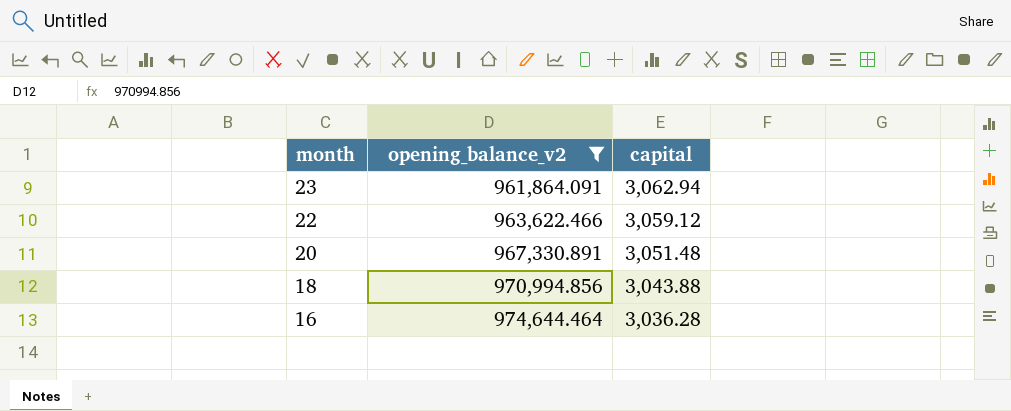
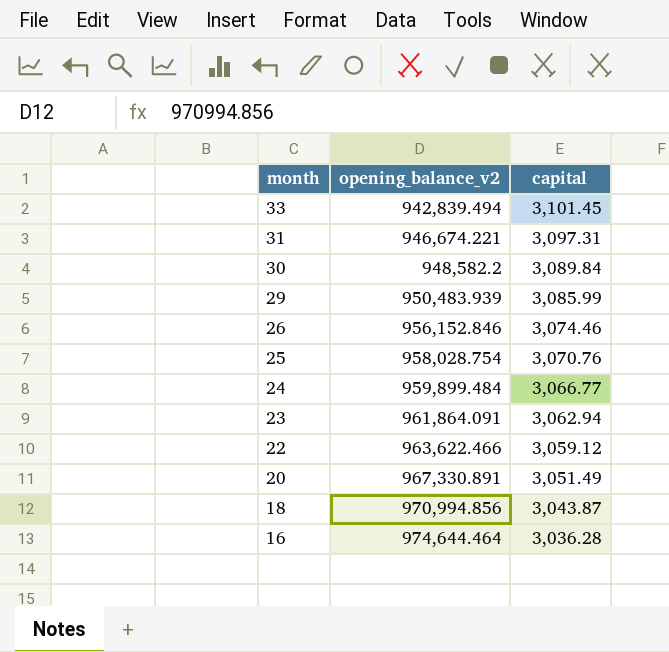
filter: opening_balance_v2 >= 961,864.091 -> none
20 | capital: 3,051.48 -> 3,051.49
18 | capital: 3,043.88 -> 3,043.87

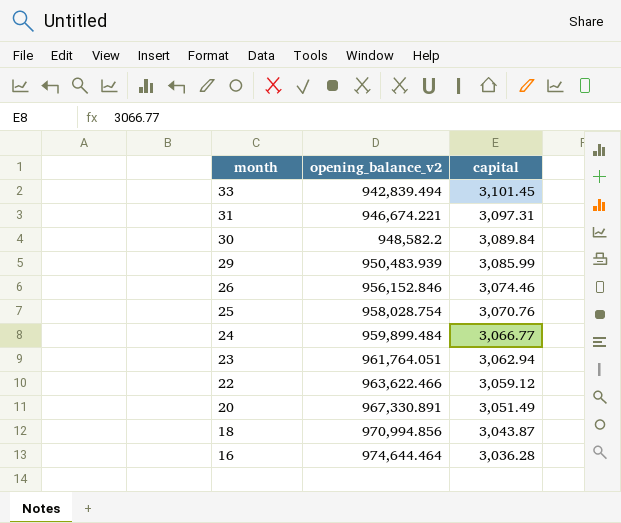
23 | opening_balance_v2: 961,864.091 -> 961,764.051

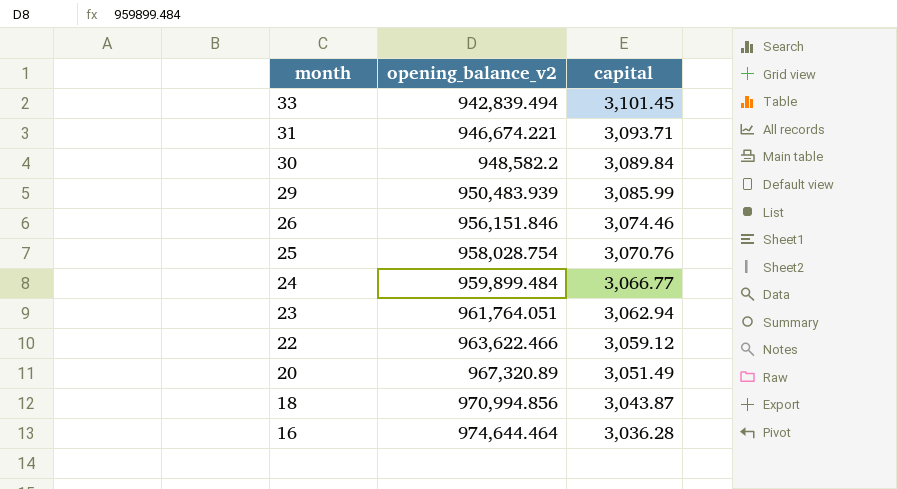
31 | capital: 3,097.31 -> 3,093.71
26 | opening_balance_v2: 956,152.846 -> 956,151.846
20 | opening_balance_v2: 967,330.891 -> 967,320.89

